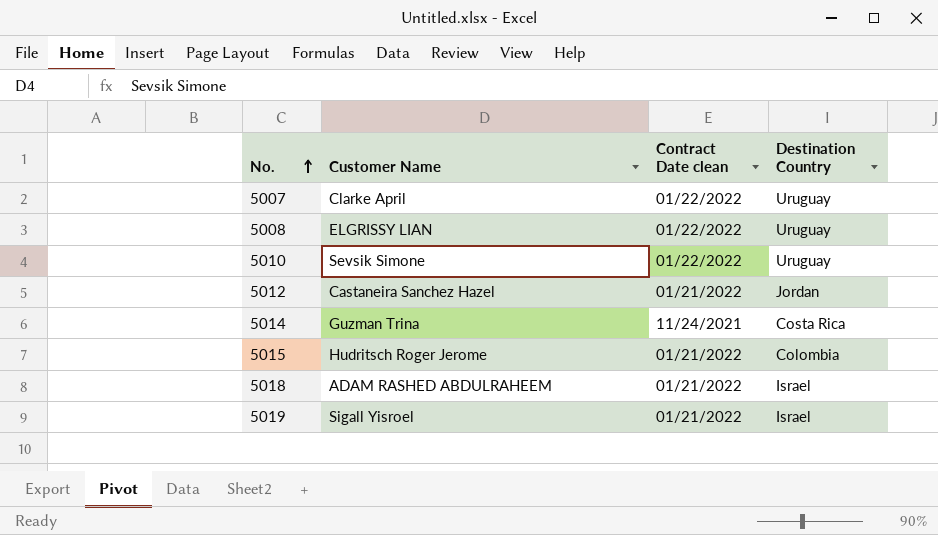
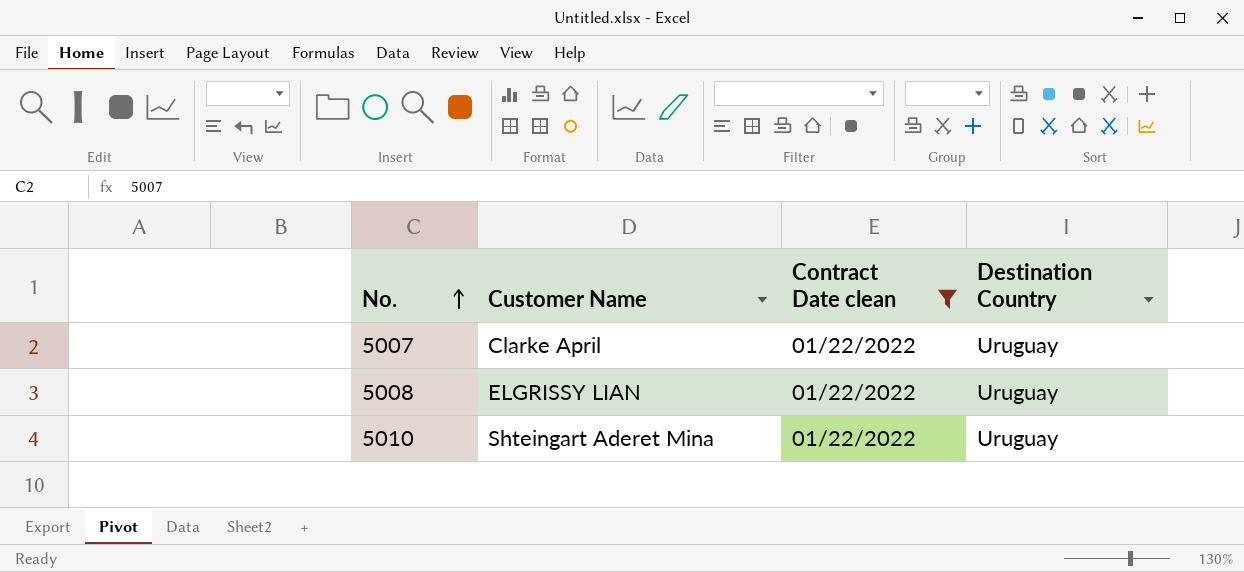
filter: none -> Contract Date clean = 01/22/2022
5010 | Customer Name: Sevsik Simone -> Shteingart Aderet Mina

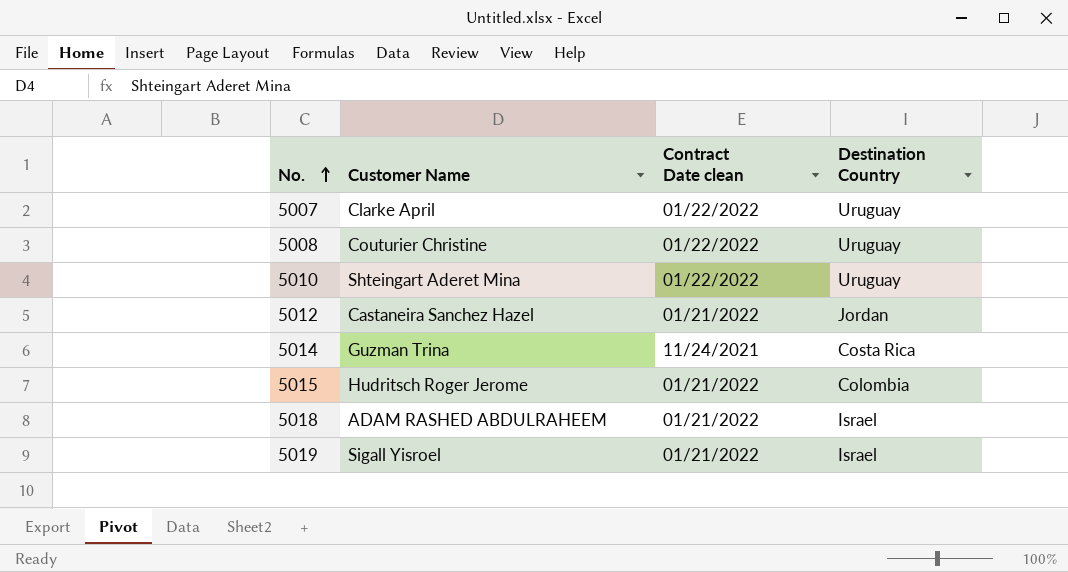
filter: Contract Date clean = 01/22/2022 -> none
5008 | Customer Name: ELGRISSY LIAN -> Couturier Christine

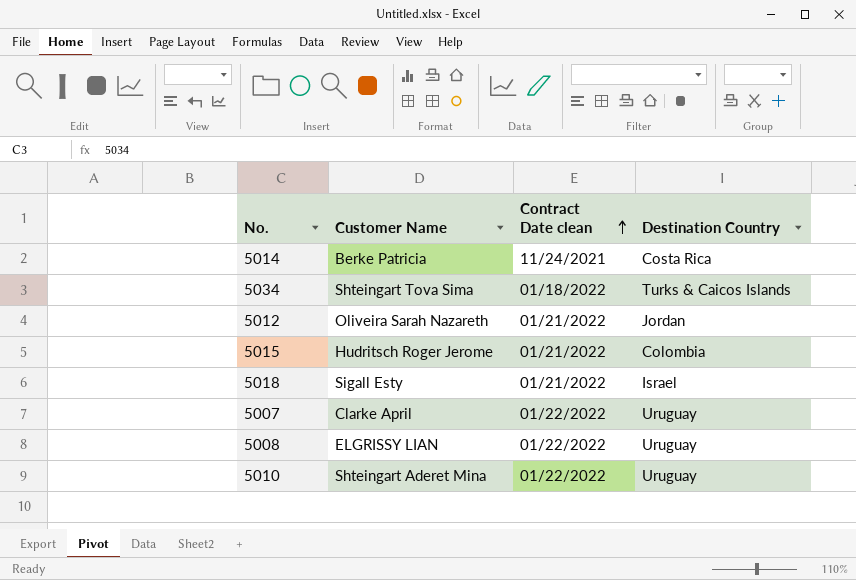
row order: No. ascending -> Contract Date clean ascending
row 5019: Sigall Yisroel | 01/21/2022 | Israel -> none
5014 | Customer Name: Guzman Trina -> Berke Patricia
row 5034: none -> Shteingart Tova Sima | 01/18/2022 | Turks & Caicos Islands
5012 | Customer Name: Castaneira Sanchez Hazel -> Oliveira Sarah Nazareth
5018 | Customer Name: ADAM RASHED ABDULRAHEEM -> Sigall Esty
5008 | Customer Name: Couturier Christine -> ELGRISSY LIAN

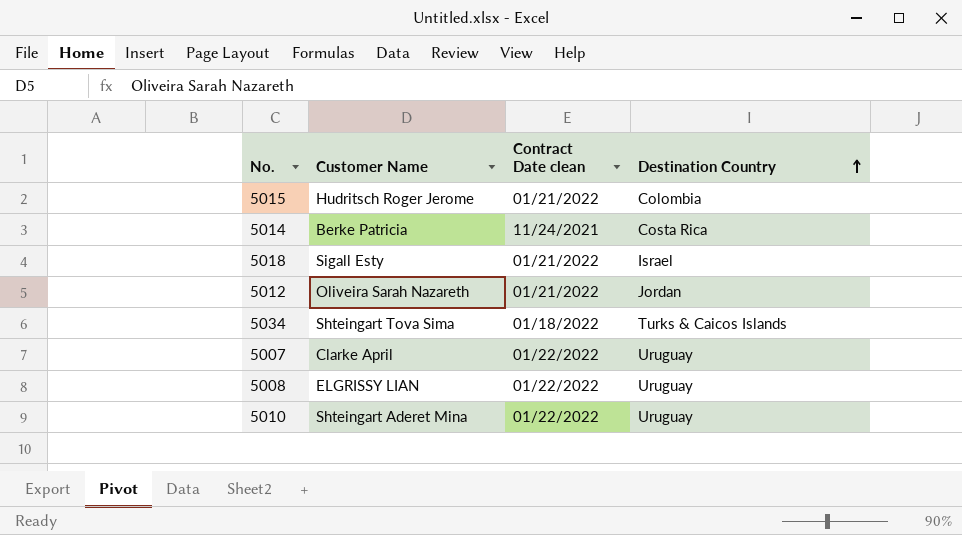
row order: Contract Date clean ascending -> Destination Country ascending

